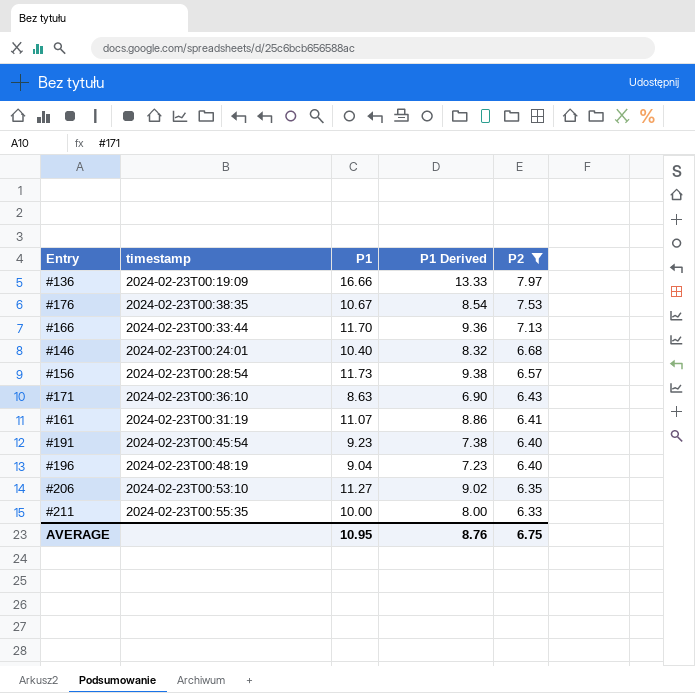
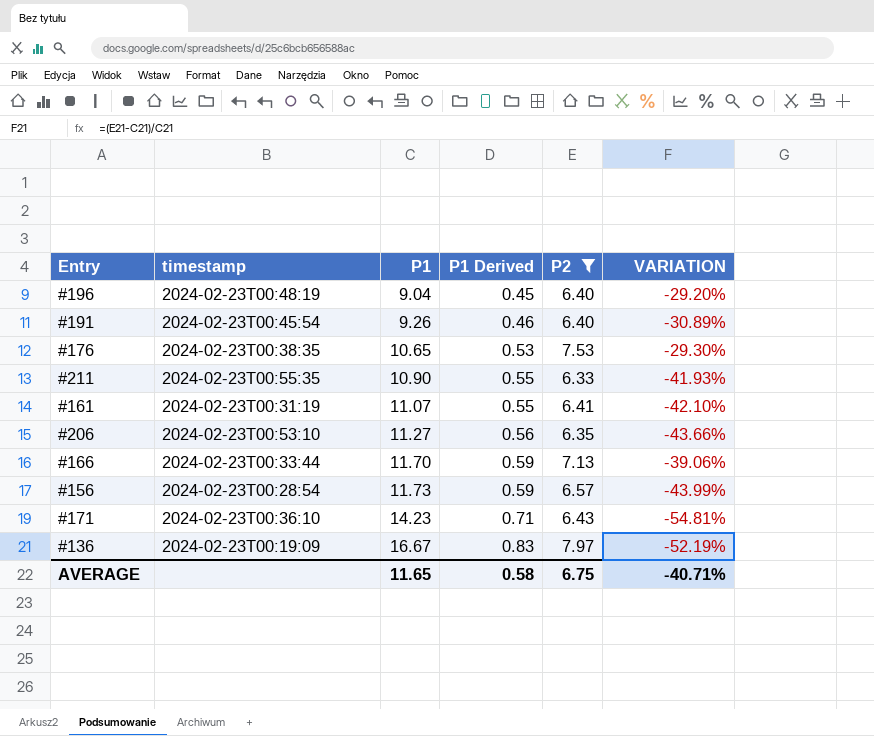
row order: P2 descending -> P1 ascending
column P1 Derived | formula: [P1] * 0.8 -> [P1] * 0.05
column VARIATION | formula: none -> ([P2] - [P1]) / [P1]
row #146: 2024-02-23T00:24:01 | 10.40 | 8.32 | 6.68 -> none
#191 | P1: 9.23 -> 9.26
#176 | P1: 10.67 -> 10.65
#211 | P1: 10.00 -> 10.90
#171 | P1: 8.63 -> 14.23
#136 | P1: 16.66 -> 16.67
AVERAGE | P1: 10.95 -> 11.65
AVERAGE | P1 Derived: 8.76 -> 0.58

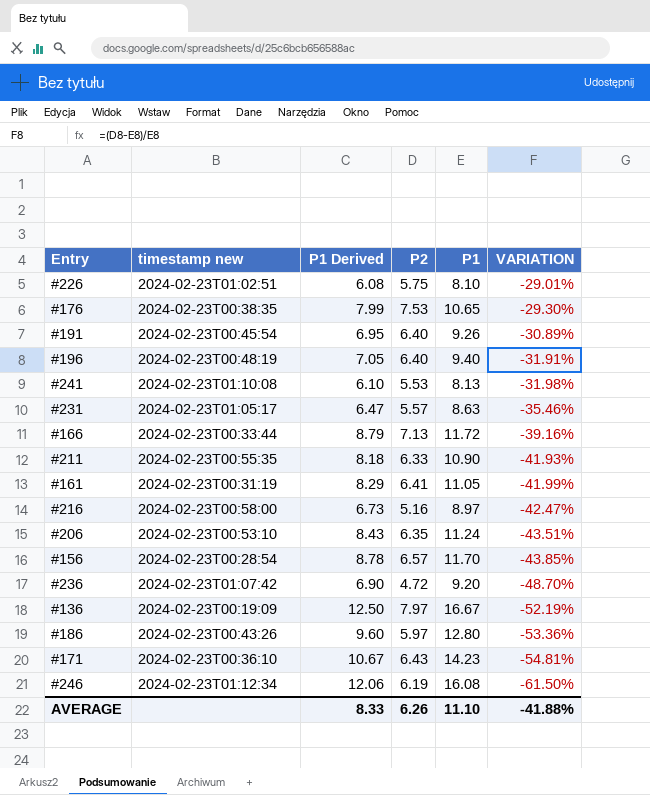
filter: P2 >= 6.33 -> none
row order: P1 ascending -> VARIATION descending
column name: timestamp -> timestamp new
column P1 Derived | formula: [P1] * 0.05 -> [P1] * 0.75
column P1 | position: 3 -> 5
#196 | P1: 9.04 -> 9.40
#196 | VARIATION: -29.20% -> -31.91%
#166 | P1: 11.70 -> 11.72
#166 | VARIATION: -39.06% -> -39.16%
#161 | P1: 11.07 -> 11.05
#161 | VARIATION: -42.10% -> -41.99%
#206 | P1: 11.27 -> 11.24
#206 | VARIATION: -43.66% -> -43.51%
#156 | P1: 11.73 -> 11.70
#156 | VARIATION: -43.99% -> -43.85%
AVERAGE | P1 Derived: 0.58 -> 8.33
AVERAGE | P2: 6.75 -> 6.26
AVERAGE | P1: 11.65 -> 11.10
AVERAGE | VARIATION: -40.71% -> -41.88%

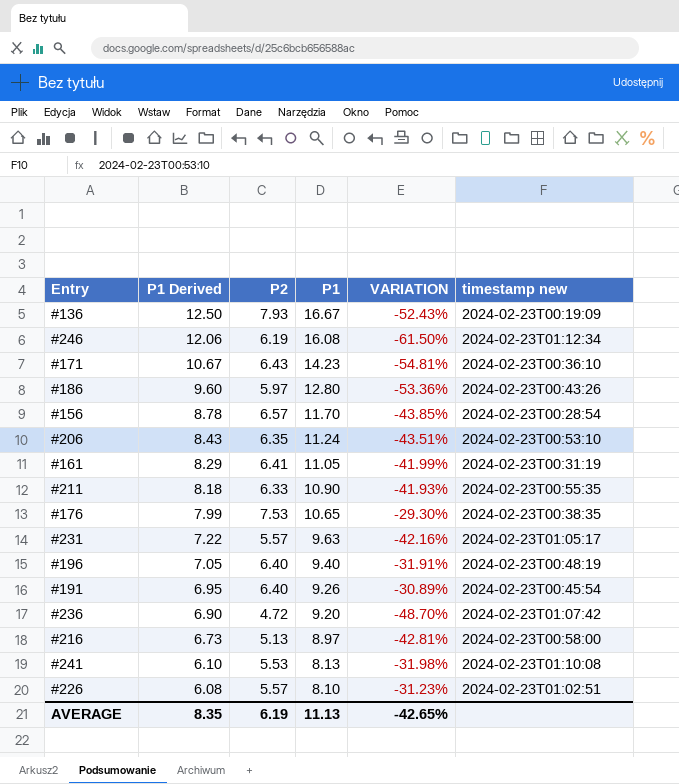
row order: VARIATION descending -> P1 Derived descending
column timestamp new | position: 2 -> 6
row #166: 2024-02-23T00:33:44 | 8.79 | 7.13 | 11.72 | -39.16% -> none
#136 | P2: 7.97 -> 7.93
#136 | VARIATION: -52.19% -> -52.43%
#231 | P1 Derived: 6.47 -> 7.22
#231 | P1: 8.63 -> 9.63
#231 | VARIATION: -35.46% -> -42.16%
#216 | P2: 5.16 -> 5.13
#216 | VARIATION: -42.47% -> -42.81%
#226 | P2: 5.75 -> 5.57
#226 | VARIATION: -29.01% -> -31.23%
AVERAGE | P1 Derived: 8.33 -> 8.35
AVERAGE | P2: 6.26 -> 6.19
AVERAGE | P1: 11.10 -> 11.13
AVERAGE | VARIATION: -41.88% -> -42.65%

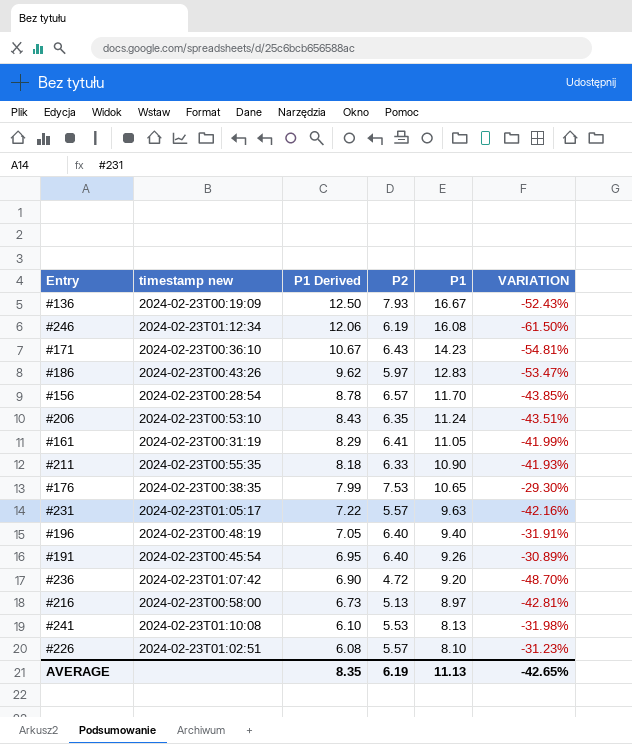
column timestamp new | position: 6 -> 2
#186 | P1 Derived: 9.60 -> 9.62
#186 | P1: 12.80 -> 12.83
#186 | VARIATION: -53.36% -> -53.47%

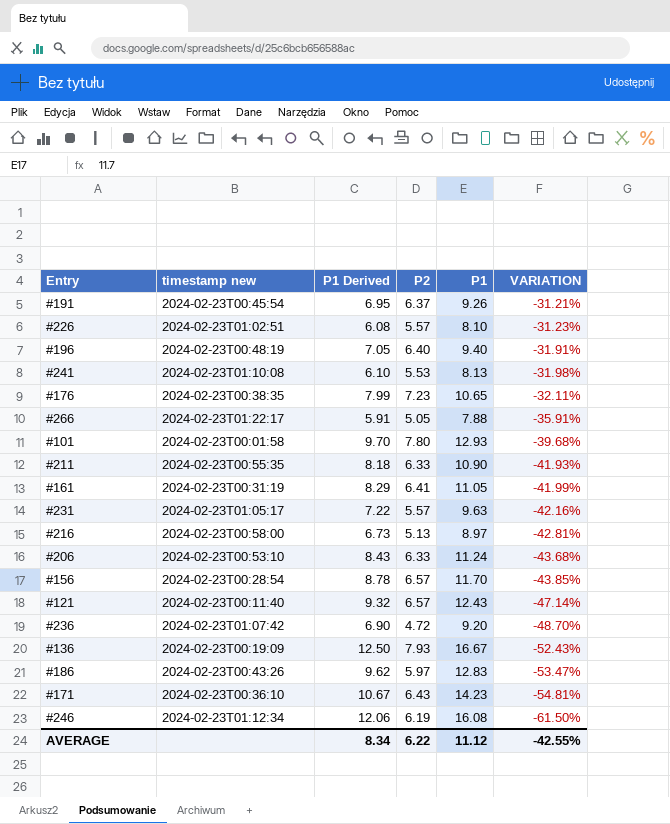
row order: P1 Derived descending -> VARIATION descending
#191 | P2: 6.40 -> 6.37
#191 | VARIATION: -30.89% -> -31.21%
#176 | P2: 7.53 -> 7.23
#176 | VARIATION: -29.30% -> -32.11%
row #266: none -> 2024-02-23T01:22:17 | 5.91 | 5.05 | 7.88 | -35.91%
row #101: none -> 2024-02-23T00:01:58 | 9.70 | 7.80 | 12.93 | -39.68%
#206 | P2: 6.35 -> 6.33
#206 | VARIATION: -43.51% -> -43.68%
row #121: none -> 2024-02-23T00:11:40 | 9.32 | 6.57 | 12.43 | -47.14%
AVERAGE | P1 Derived: 8.35 -> 8.34
AVERAGE | P2: 6.19 -> 6.22
AVERAGE | P1: 11.13 -> 11.12
AVERAGE | VARIATION: -42.65% -> -42.55%

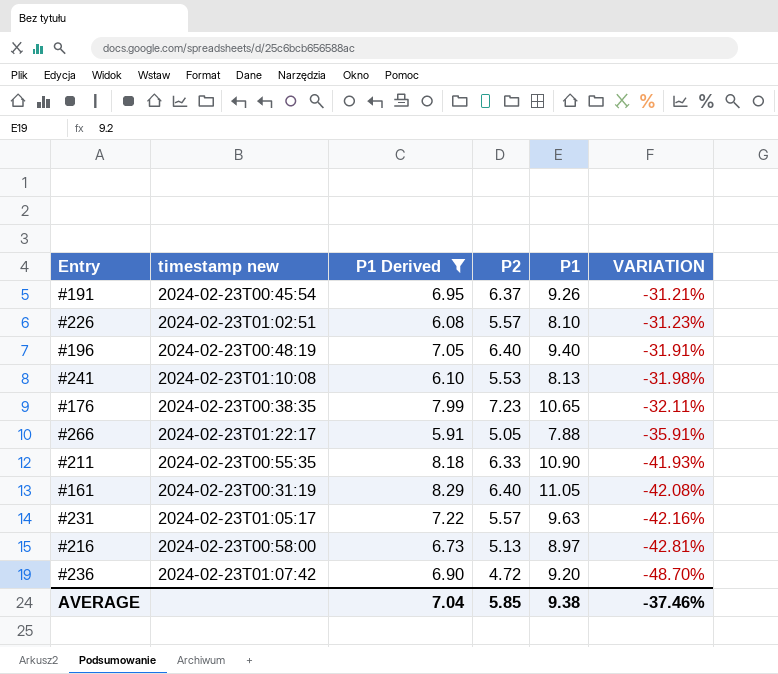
filter: none -> P1 Derived <= 8.29
#161 | P2: 6.41 -> 6.40
#161 | VARIATION: -41.99% -> -42.08%
AVERAGE | P1 Derived: 8.34 -> 7.04
AVERAGE | P2: 6.22 -> 5.85
AVERAGE | P1: 11.12 -> 9.38
AVERAGE | VARIATION: -42.55% -> -37.46%

